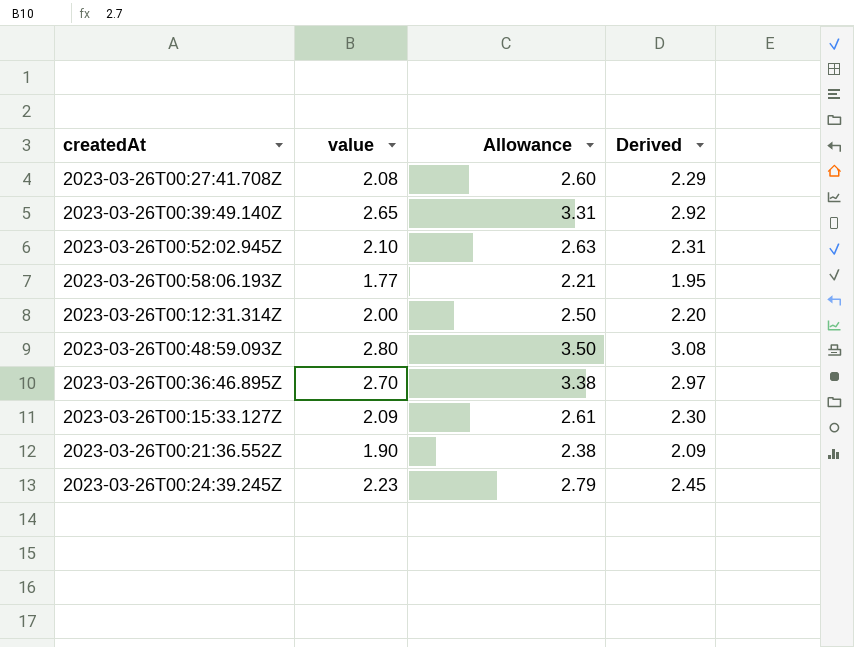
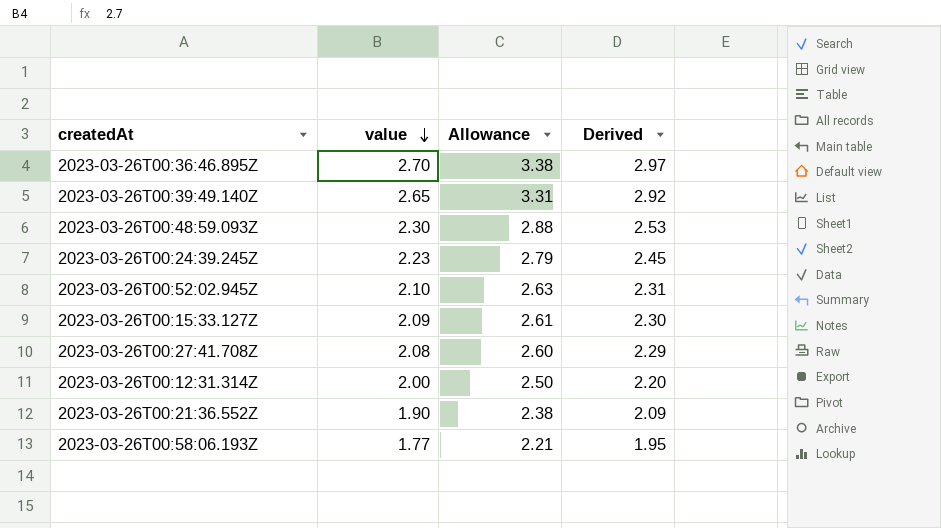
row order: none -> value descending
2023-03-26T00:48:59.093Z | value: 2.80 -> 2.30
2023-03-26T00:48:59.093Z | Allowance: 3.50 -> 2.88
2023-03-26T00:48:59.093Z | Derived: 3.08 -> 2.53

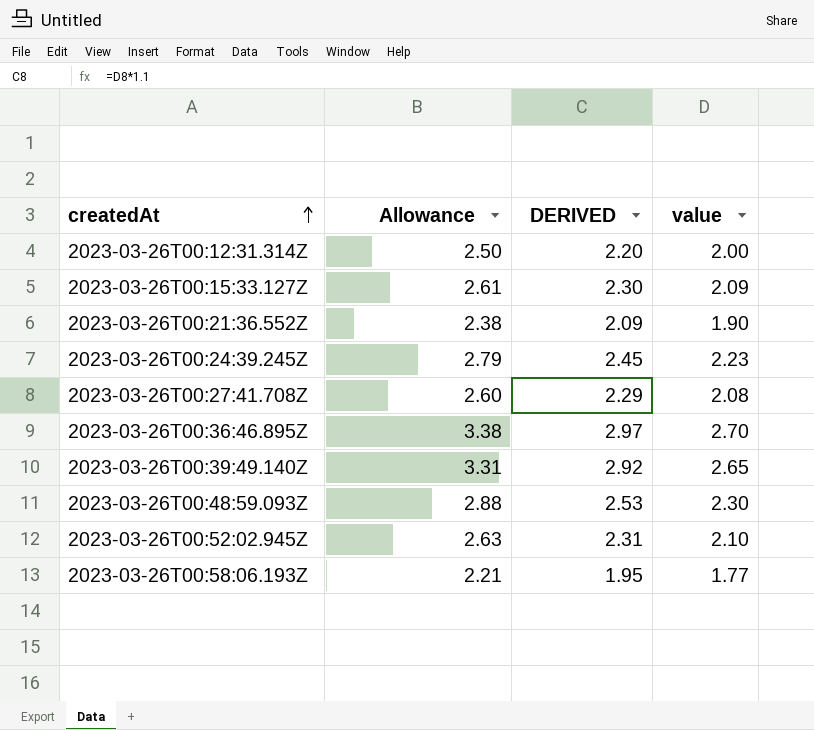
row order: value descending -> createdAt ascending
column name: Derived -> DERIVED
column value | position: 2 -> 4

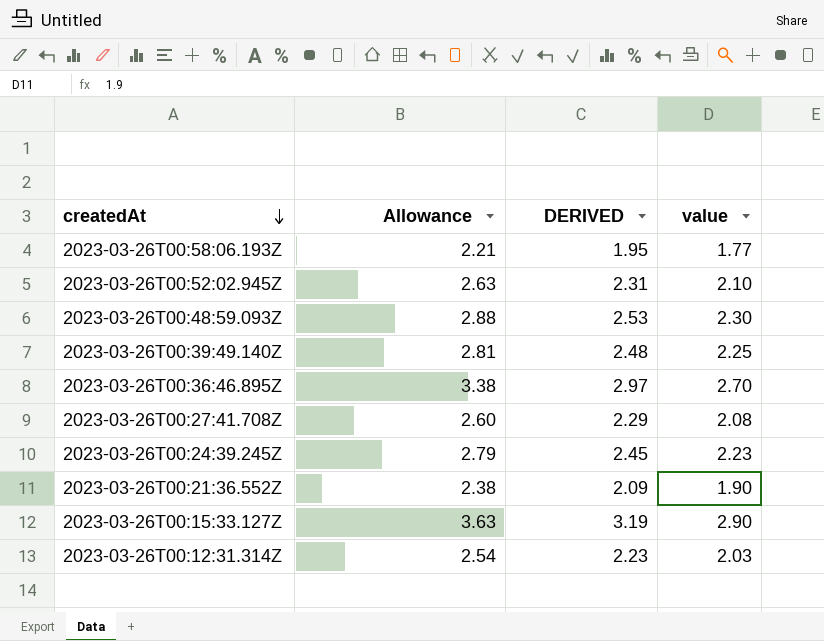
row order: createdAt ascending -> createdAt descending
2023-03-26T00:39:49.140Z | Allowance: 3.31 -> 2.81
2023-03-26T00:39:49.140Z | DERIVED: 2.92 -> 2.48
2023-03-26T00:39:49.140Z | value: 2.65 -> 2.25
2023-03-26T00:15:33.127Z | Allowance: 2.61 -> 3.63
2023-03-26T00:15:33.127Z | DERIVED: 2.30 -> 3.19
2023-03-26T00:15:33.127Z | value: 2.09 -> 2.90
2023-03-26T00:12:31.314Z | Allowance: 2.50 -> 2.54
2023-03-26T00:12:31.314Z | DERIVED: 2.20 -> 2.23
2023-03-26T00:12:31.314Z | value: 2.00 -> 2.03

